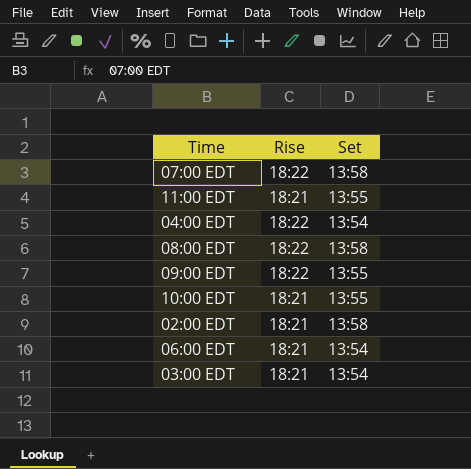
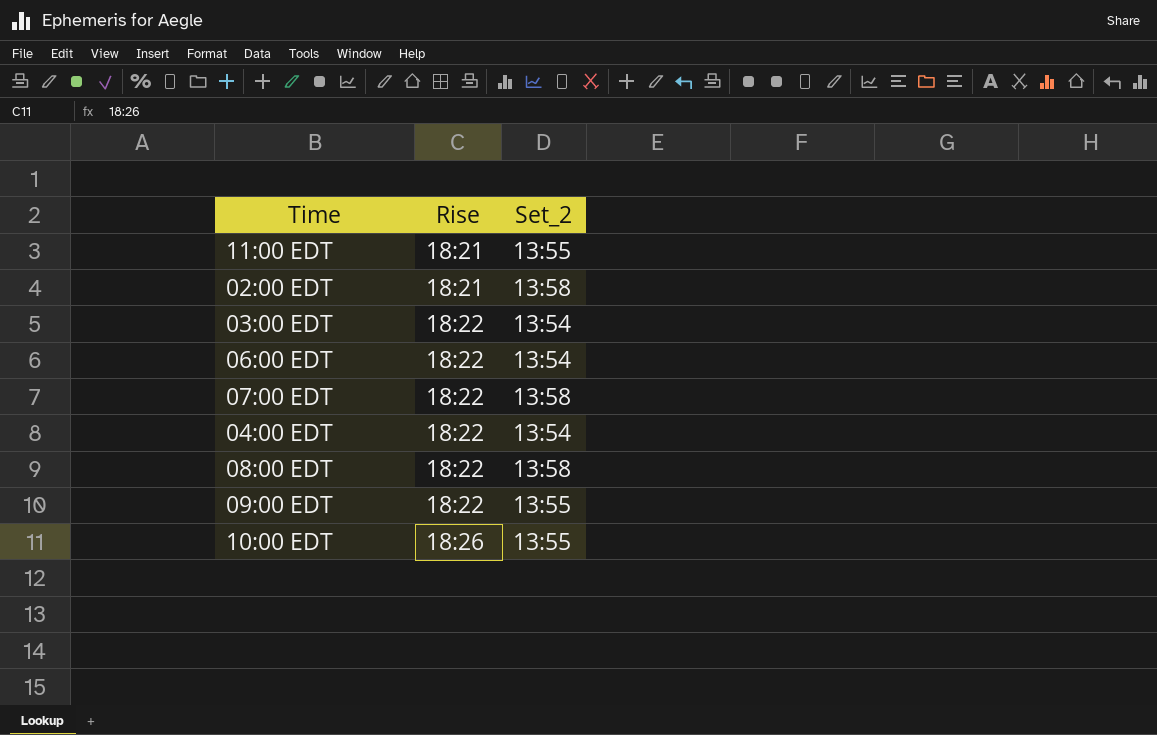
row order: none -> Rise ascending
column name: Set -> Set_2
03:00 EDT | Rise: 18:21 -> 18:22
06:00 EDT | Rise: 18:21 -> 18:22
10:00 EDT | Rise: 18:21 -> 18:26

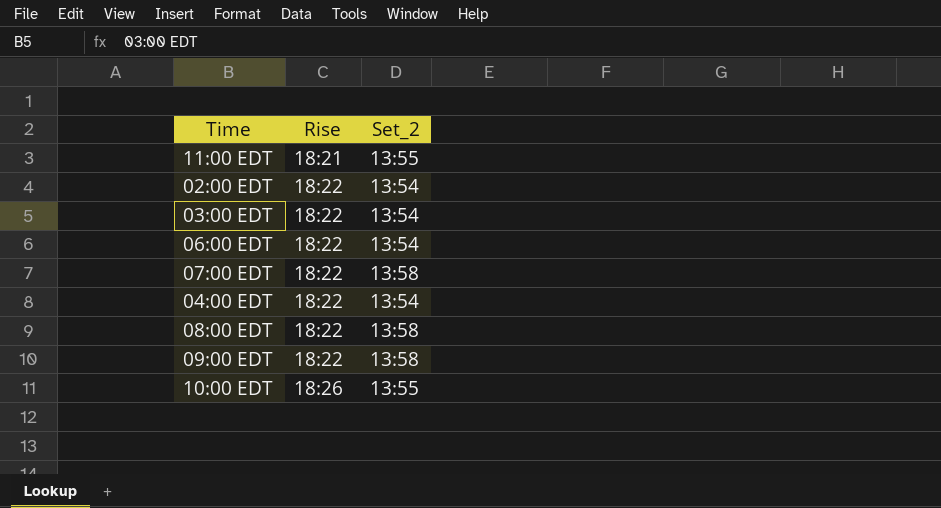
02:00 EDT | Rise: 18:21 -> 18:22
02:00 EDT | Set_2: 13:58 -> 13:54
09:00 EDT | Set_2: 13:55 -> 13:58

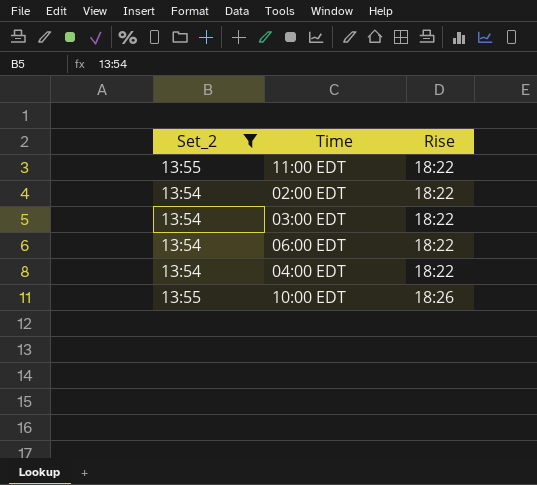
filter: none -> Set_2 != 13:58
column Set_2 | position: 3 -> 1
11:00 EDT | Rise: 18:21 -> 18:22

